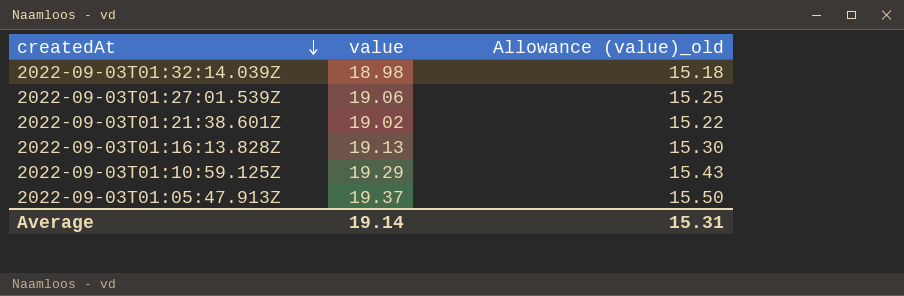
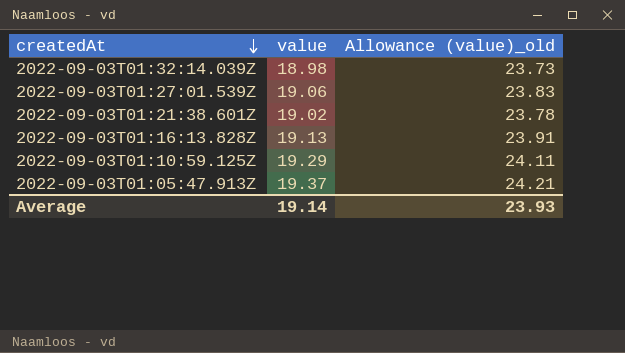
column Allowance (value)_old | formula: [value] * 0.8 -> [value] * 1.25
Average | Allowance (value)_old: 15.31 -> 23.93

